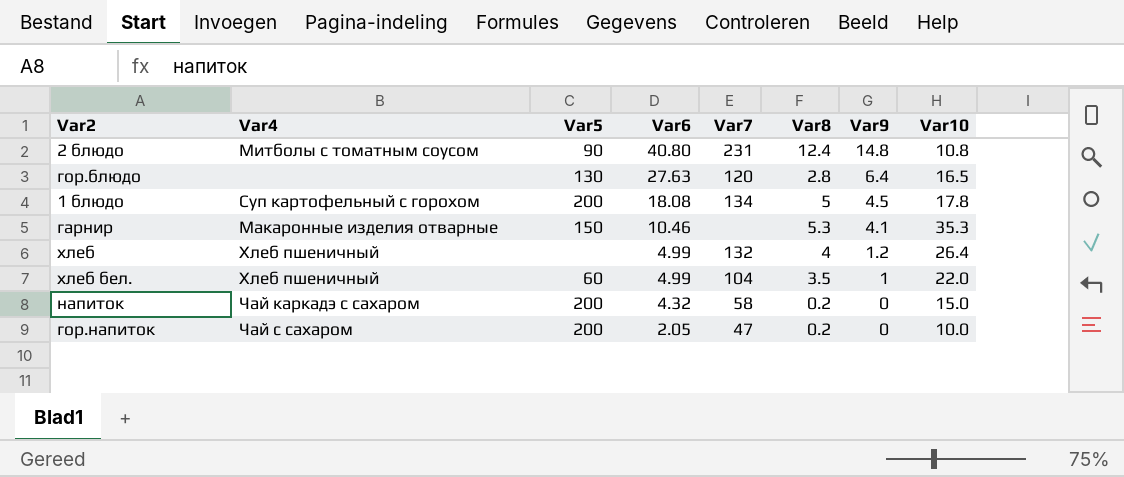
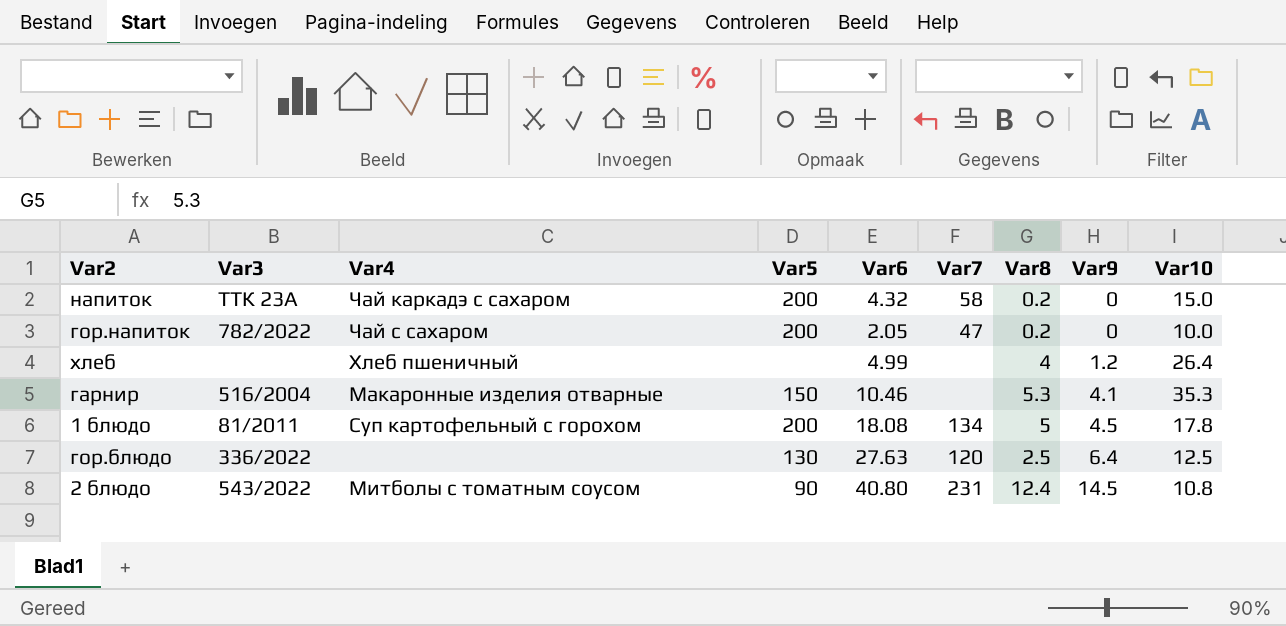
row order: Var6 descending -> Var9 ascending
column Var3 | position: none -> 2
row хлеб бел.: Хлеб пшеничный | 60 | 4.99 | 104 | 3.5 | 1 | 22.0 -> none
хлеб | Var7: 132 -> none
гор.блюдо | Var8: 2.8 -> 2.5
гор.блюдо | Var10: 16.5 -> 12.5
2 блюдо | Var9: 14.8 -> 14.5

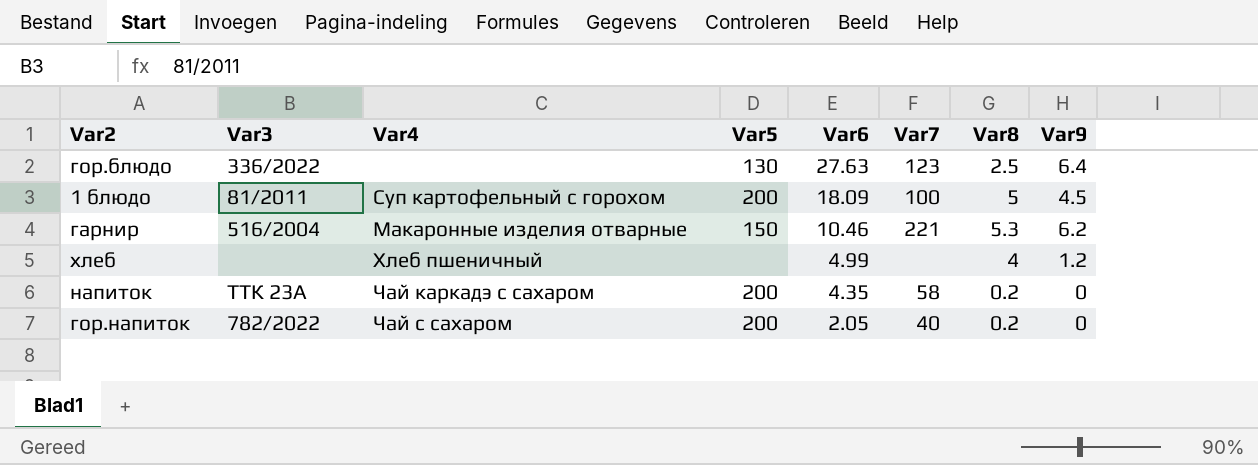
row order: Var9 ascending -> Var6 descending
column Var10 | position: 9 -> none
row 2 блюдо: 543/2022 | Митболы с томатным соусом | 90 | 40.80 | 231 | 12.4 | 14.5 | 10.8 -> none
гор.блюдо | Var7: 120 -> 123
1 блюдо | Var6: 18.08 -> 18.09
1 блюдо | Var7: 134 -> 100
гарнир | Var7: none -> 221
гарнир | Var9: 4.1 -> 6.2
напиток | Var6: 4.32 -> 4.35
гор.напиток | Var7: 47 -> 40

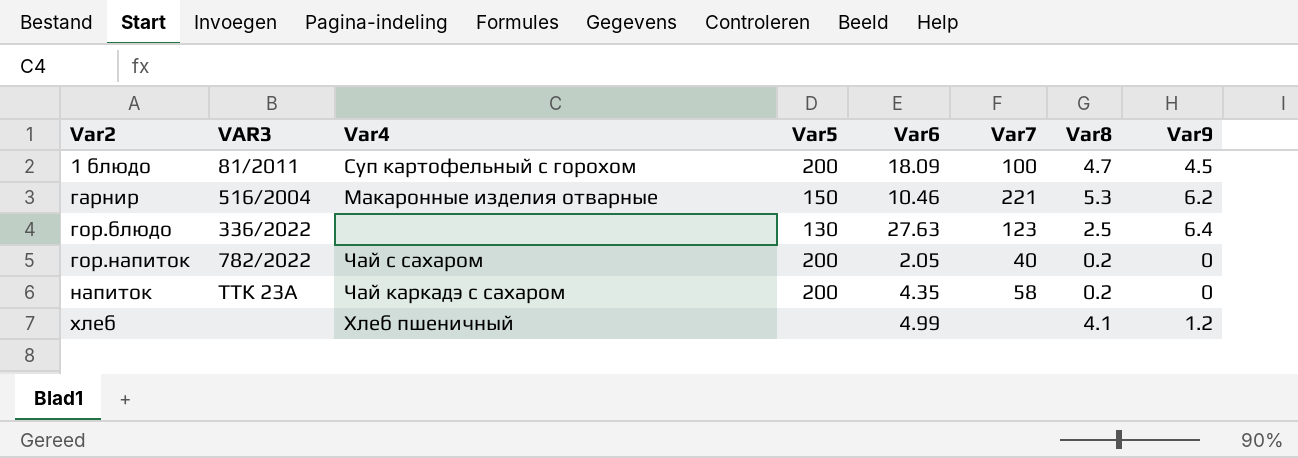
row order: Var6 descending -> Var2 ascending
column name: Var3 -> VAR3
1 блюдо | Var8: 5 -> 4.7
хлеб | Var8: 4 -> 4.1

